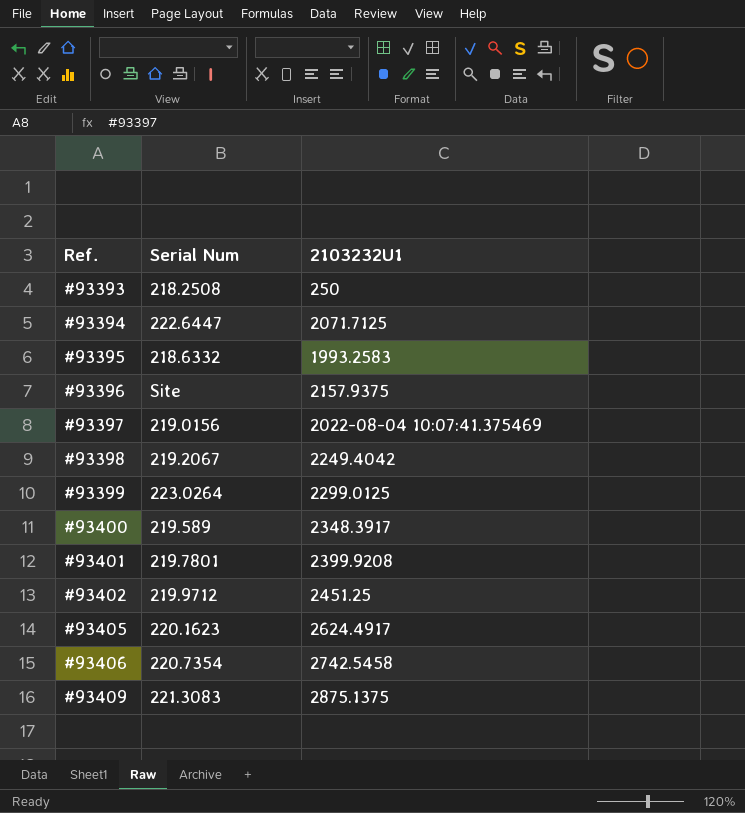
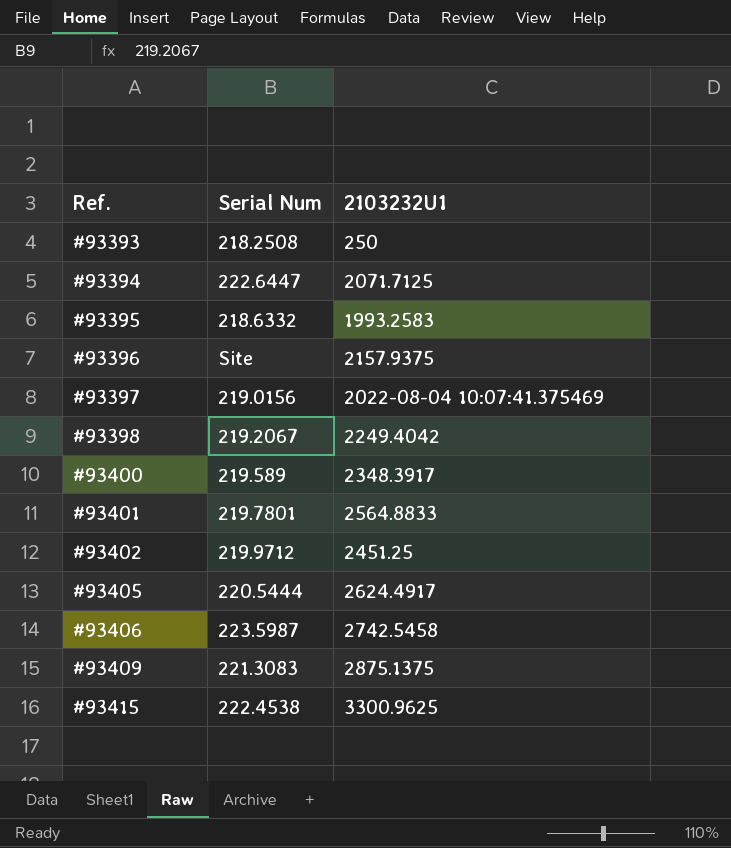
row #93399: 223.0264 | 2299.0125 -> none
#93401 | 2103232U1: 2399.9208 -> 2564.8833
#93405 | Serial Num: 220.1623 -> 220.5444
#93406 | Serial Num: 220.7354 -> 223.5987
row #93415: none -> 222.4538 | 3300.9625

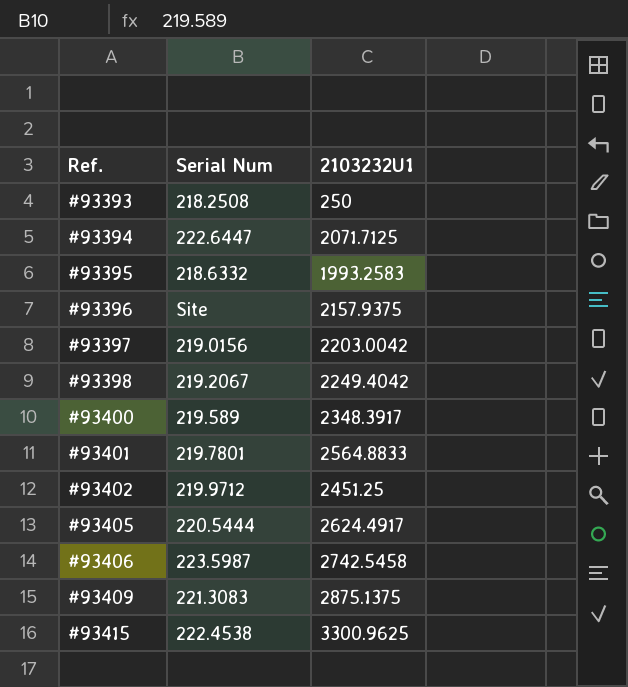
#93397 | 2103232U1: 2022-08-04 10:07:41.375469 -> 2203.0042

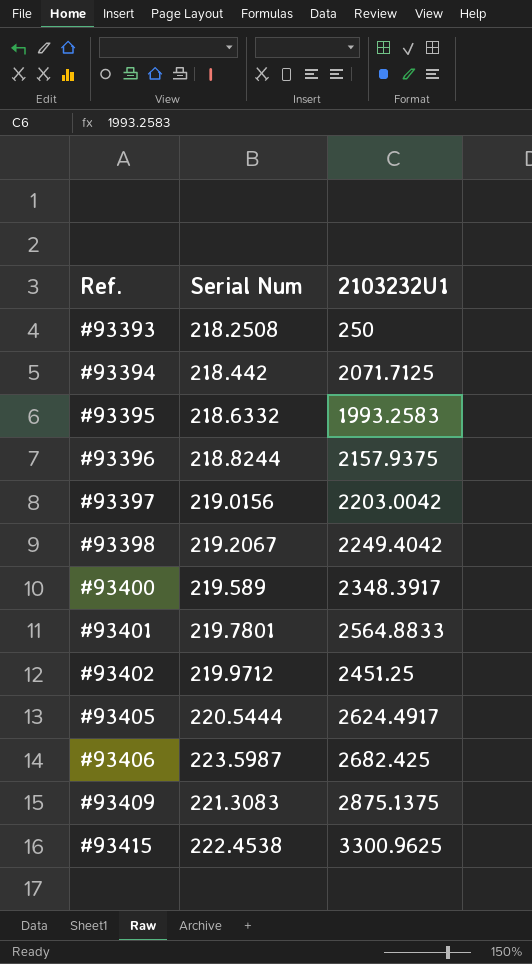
#93394 | Serial Num: 222.6447 -> 218.442
#93396 | Serial Num: Site -> 218.8244
#93406 | 2103232U1: 2742.5458 -> 2682.425

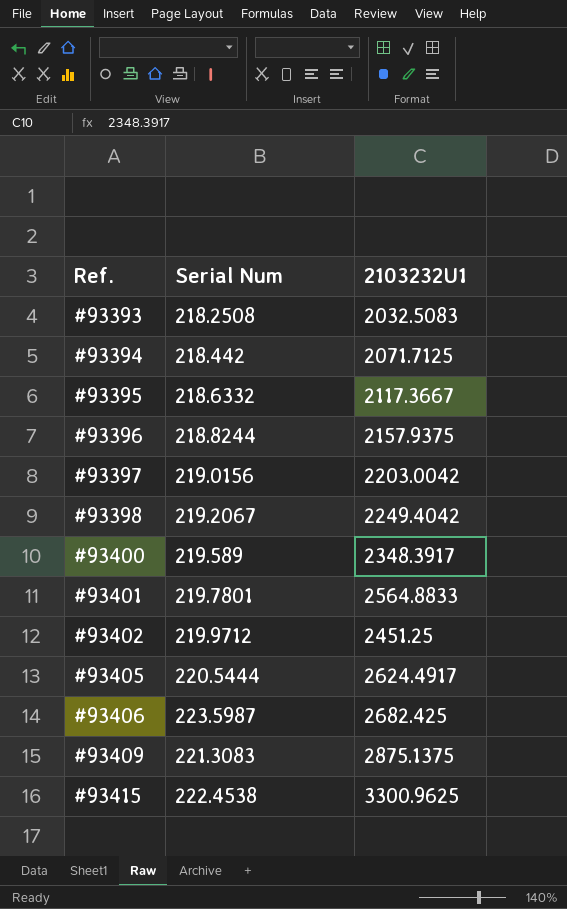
#93393 | 2103232U1: 250 -> 2032.5083
#93395 | 2103232U1: 1993.2583 -> 2117.3667

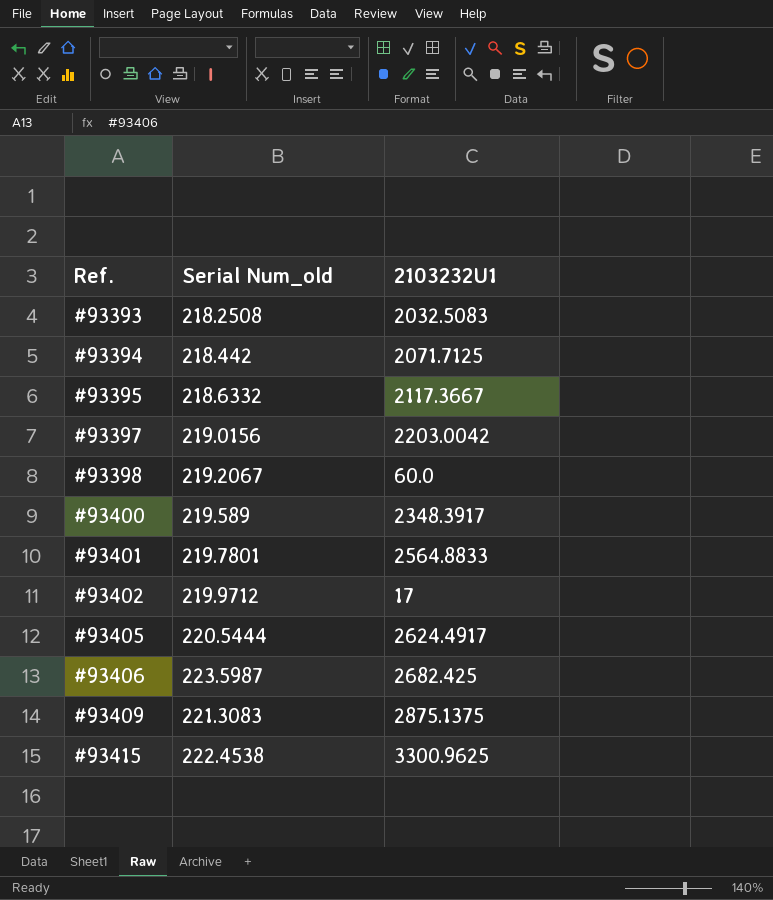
column name: Serial Num -> Serial Num_old
row #93396: 218.8244 | 2157.9375 -> none
#93398 | 2103232U1: 2249.4042 -> 60.0
#93402 | 2103232U1: 2451.25 -> 17

